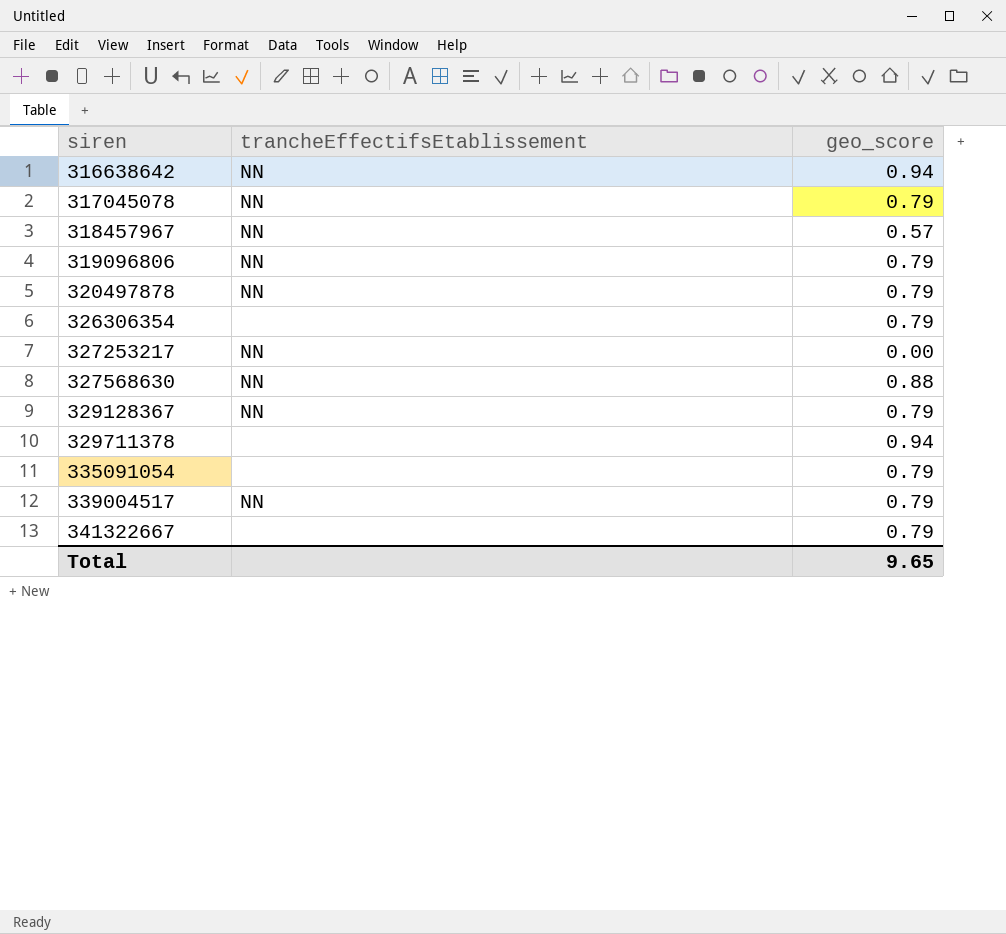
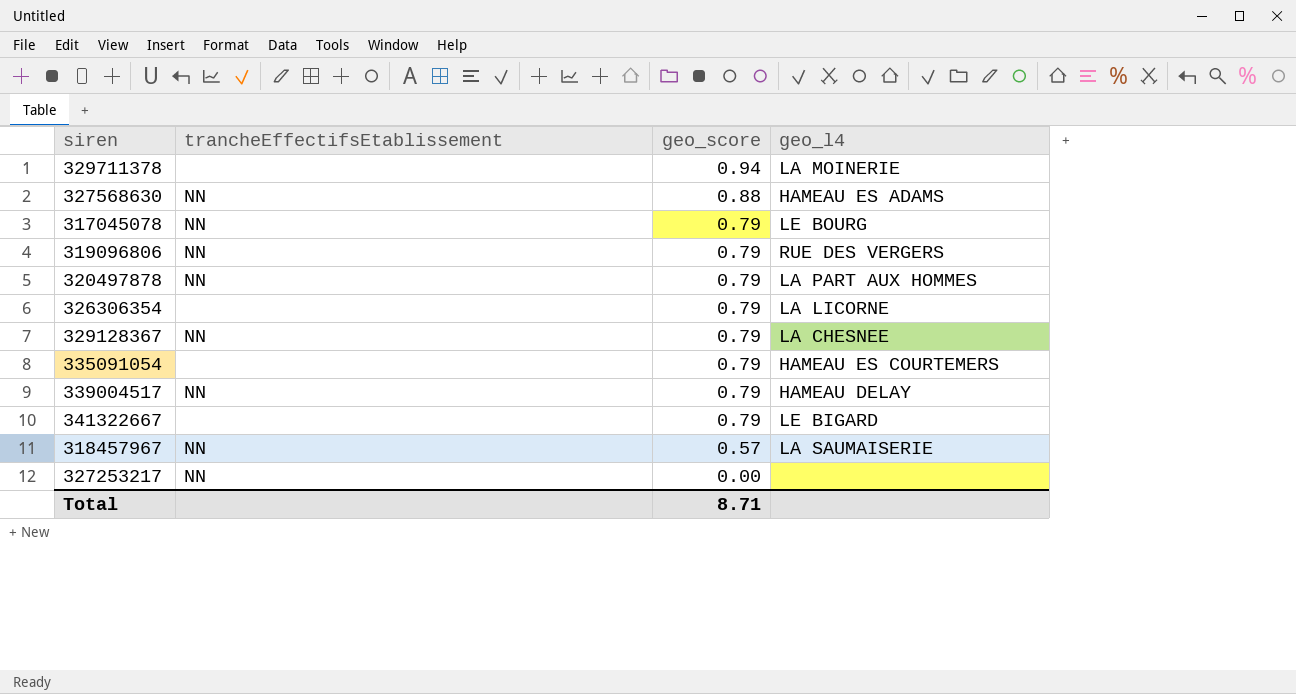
row order: siren ascending -> geo_score descending
column geo_l4 | position: none -> 4
row 316638642: NN | 0.94 -> none
Total | geo_score: 9.65 -> 8.71

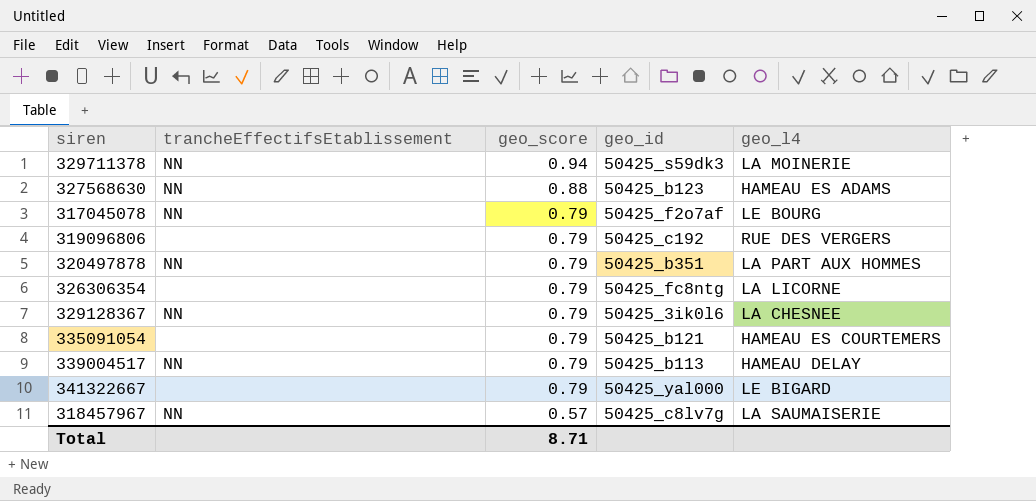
column geo_id | position: none -> 4
row 327253217: NN | 0.00 | none -> none
329711378 | trancheEffectifsEtablissement: none -> NN
319096806 | trancheEffectifsEtablissement: NN -> none

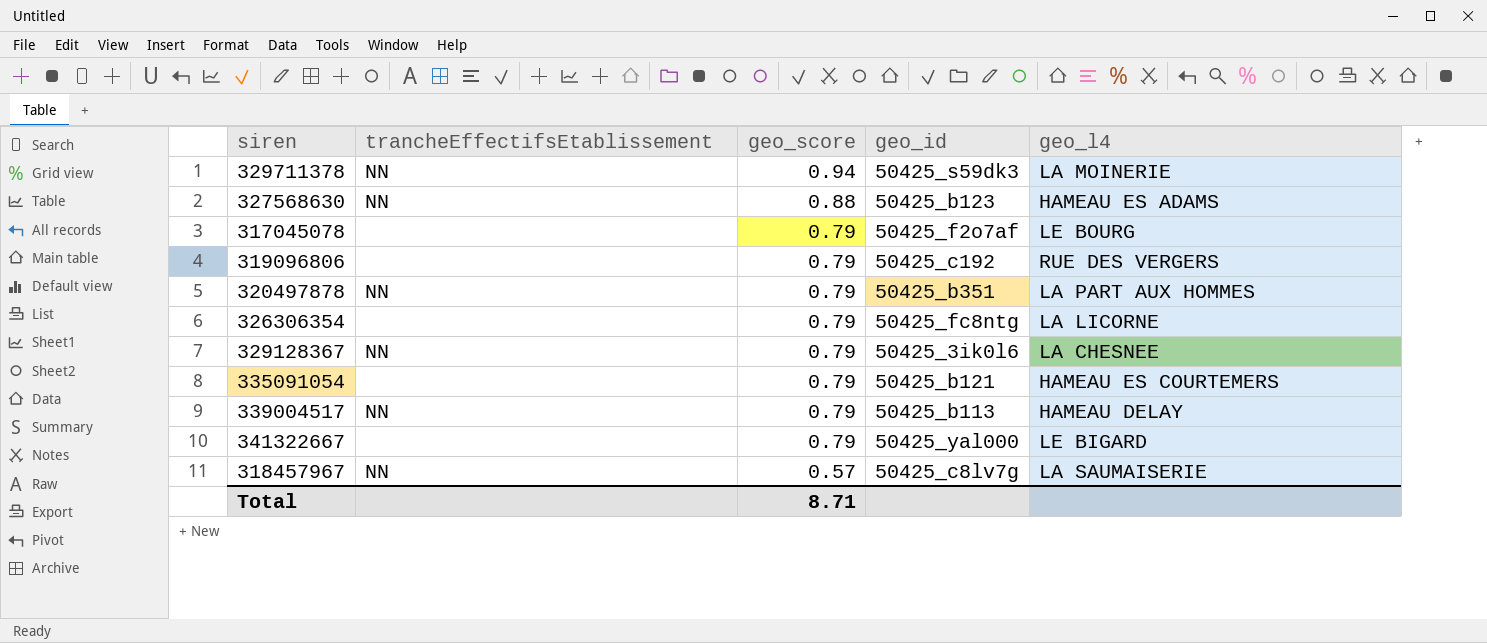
317045078 | trancheEffectifsEtablissement: NN -> none

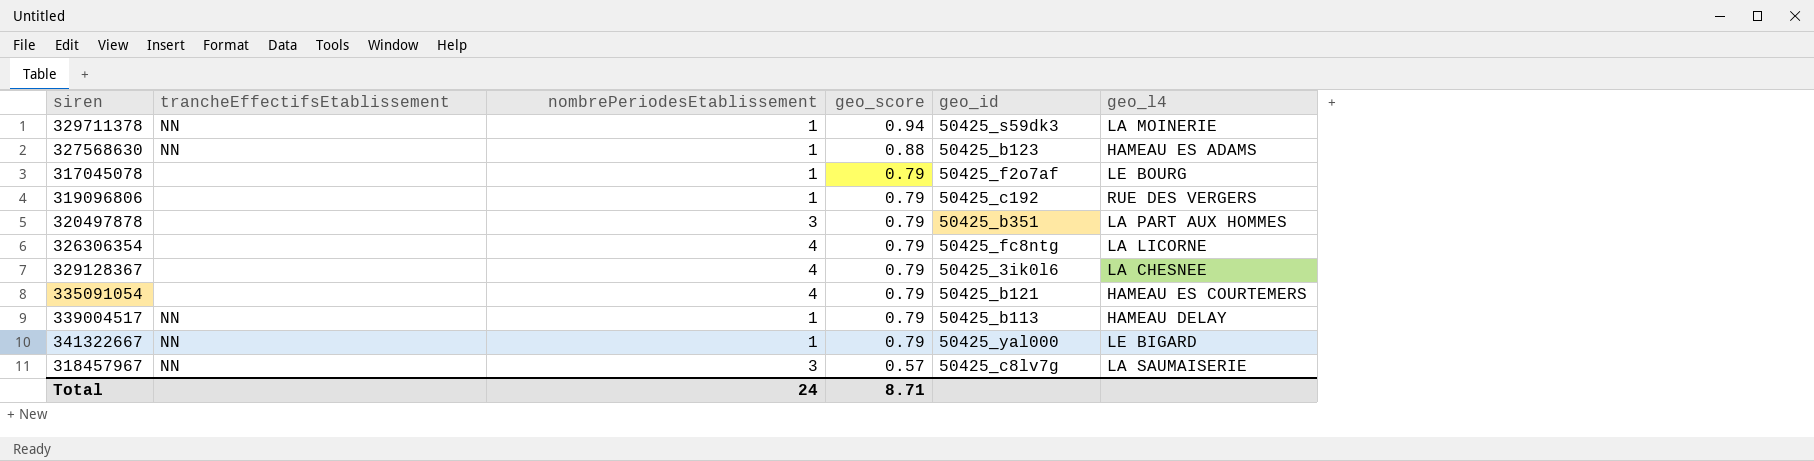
column nombrePeriodesEtablissement | position: none -> 3
320497878 | trancheEffectifsEtablissement: NN -> none
329128367 | trancheEffectifsEtablissement: NN -> none
341322667 | trancheEffectifsEtablissement: none -> NN

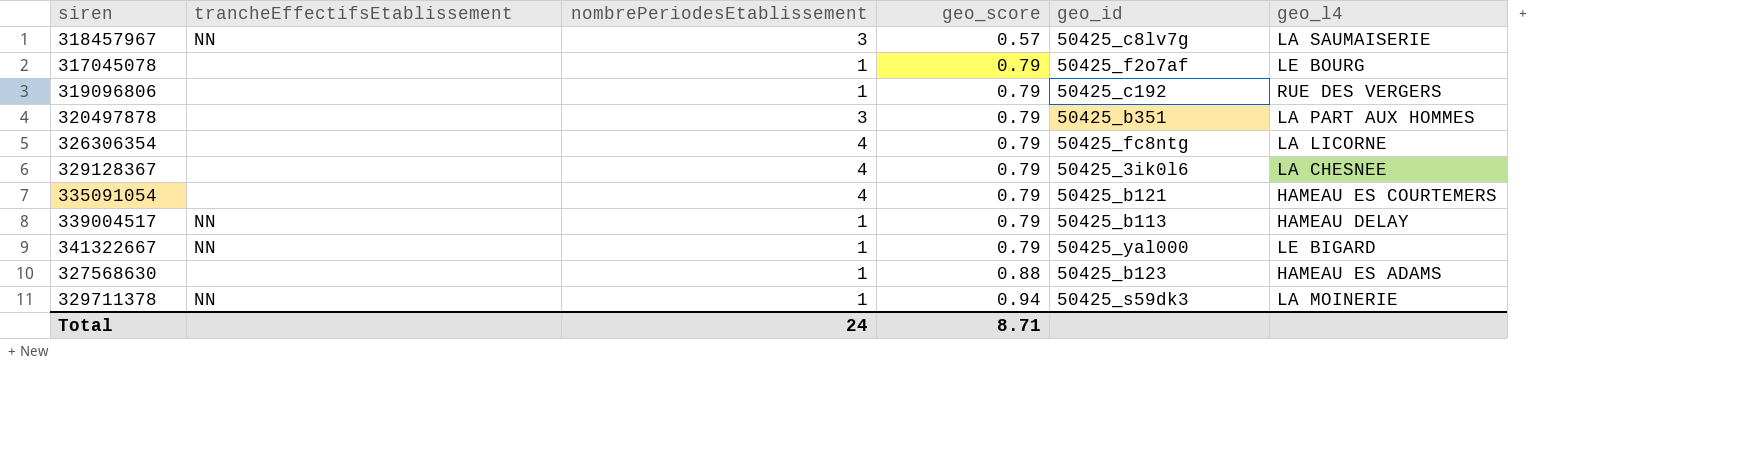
row order: geo_score descending -> geo_score ascending
327568630 | trancheEffectifsEtablissement: NN -> none

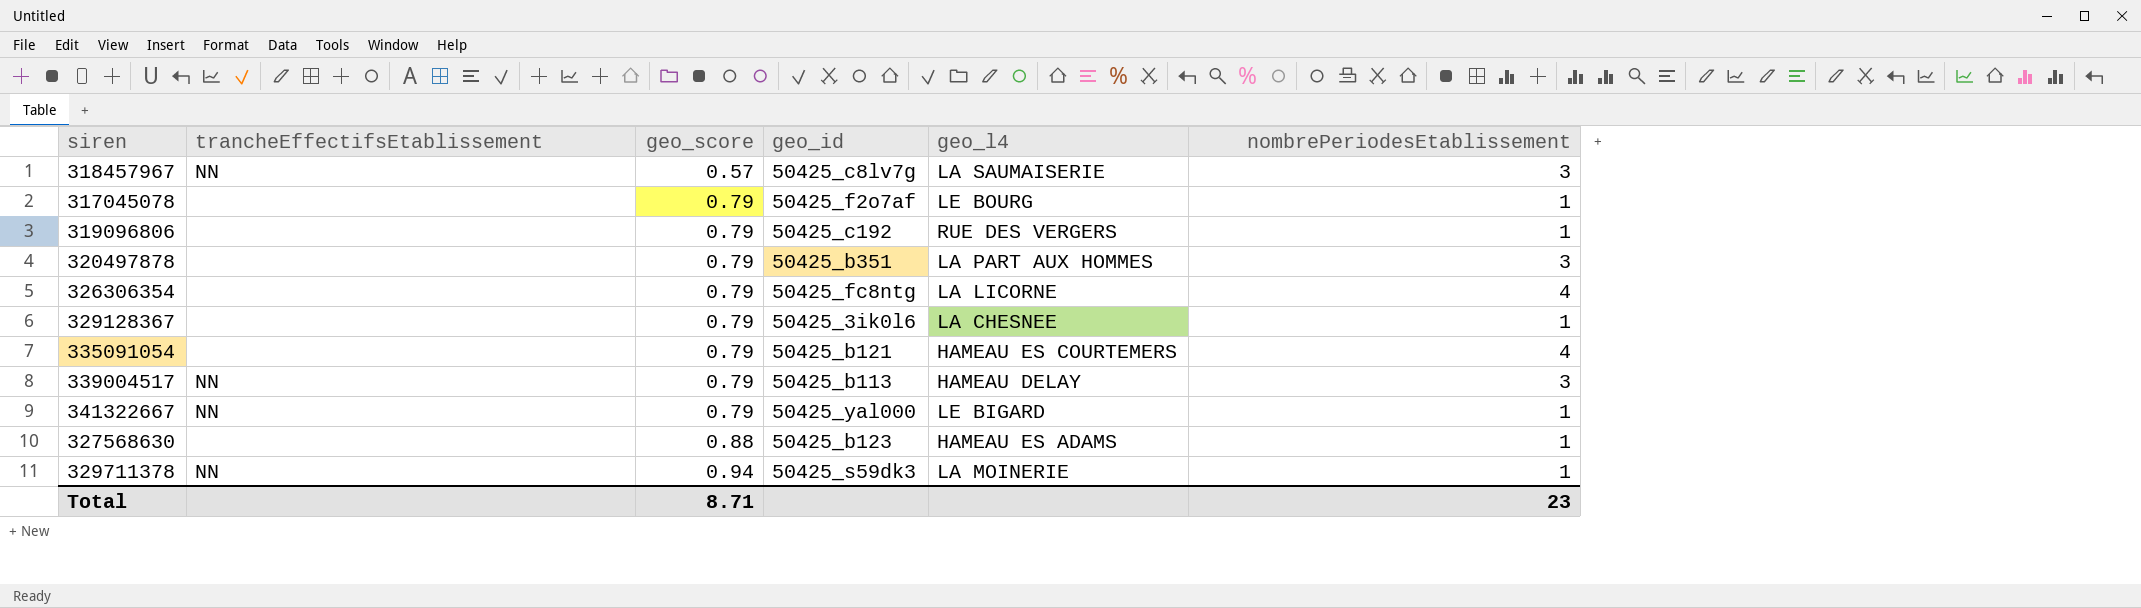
column nombrePeriodesEtablissement | position: 3 -> 6
329128367 | nombrePeriodesEtablissement: 4 -> 1
339004517 | nombrePeriodesEtablissement: 1 -> 3
Total | nombrePeriodesEtablissement: 24 -> 23

